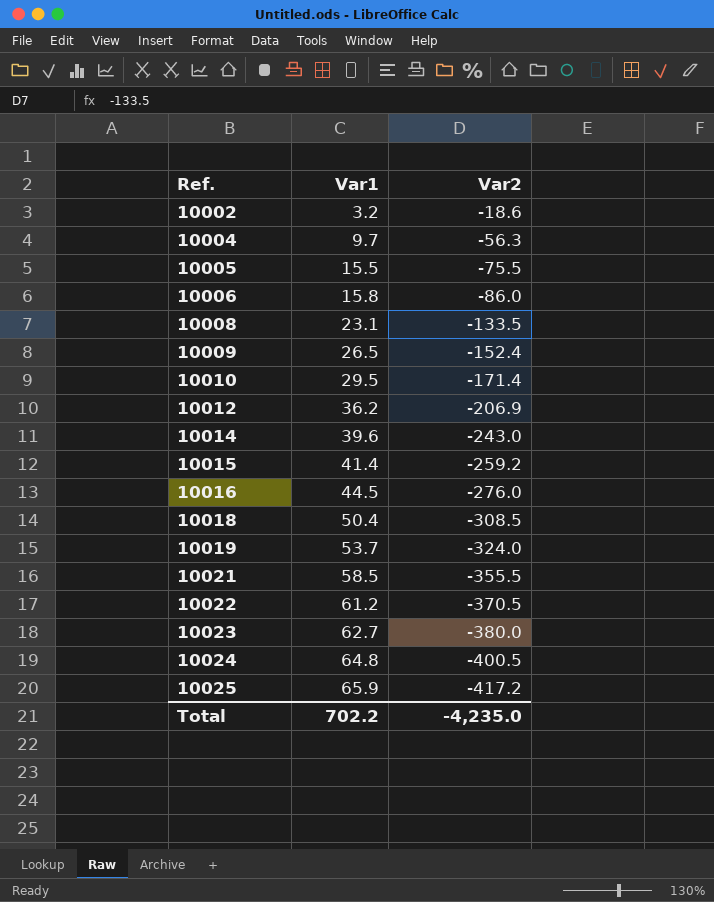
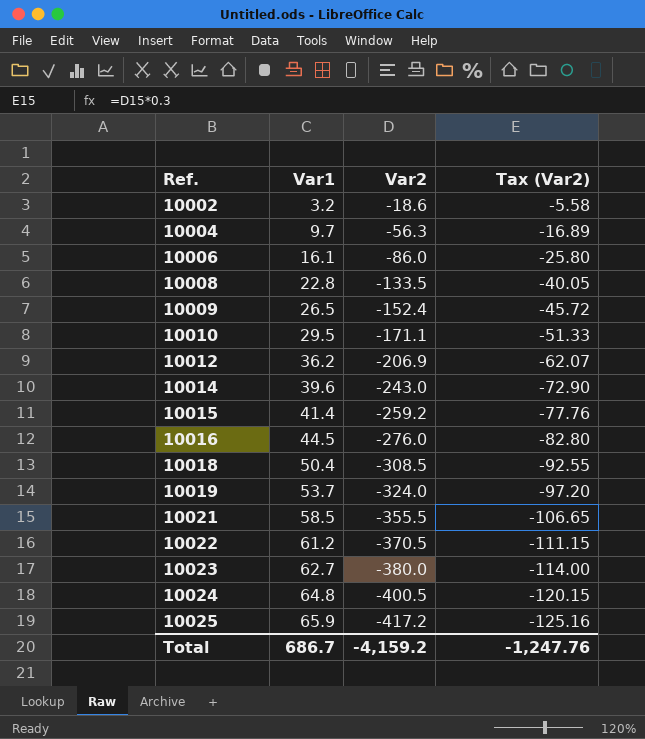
column Tax (Var2) | formula: none -> [Var2] * 0.3
row 10005: 15.5 | -75.5 -> none
10006 | Var1: 15.8 -> 16.1
10008 | Var1: 23.1 -> 22.8
10010 | Var2: -171.4 -> -171.1
Total | Var1: 702.2 -> 686.7
Total | Var2: -4,235.0 -> -4,159.2

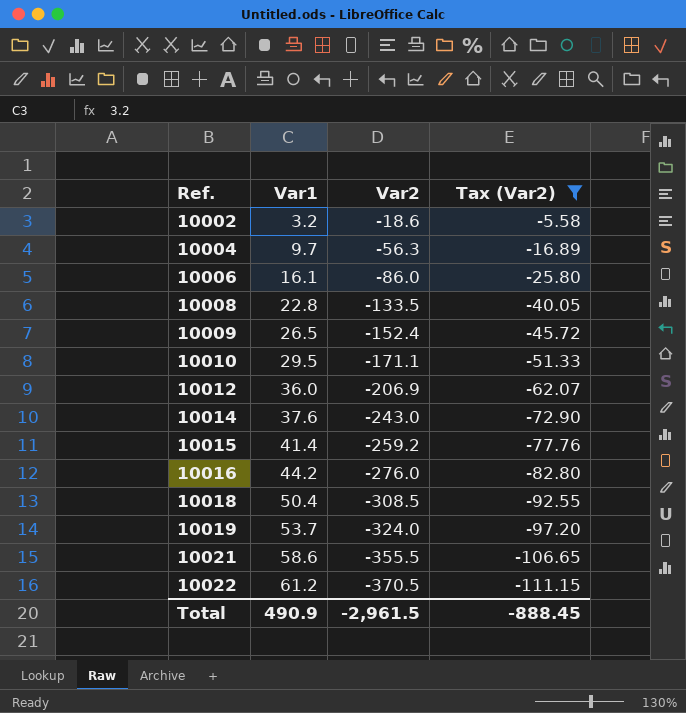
filter: none -> Tax (Var2) >= -111.15
10012 | Var1: 36.2 -> 36.0
10014 | Var1: 39.6 -> 37.6
10016 | Var1: 44.5 -> 44.2
10021 | Var1: 58.5 -> 58.6
Total | Var1: 686.7 -> 490.9
Total | Var2: -4,159.2 -> -2,961.5
Total | Tax (Var2): -1,247.76 -> -888.45

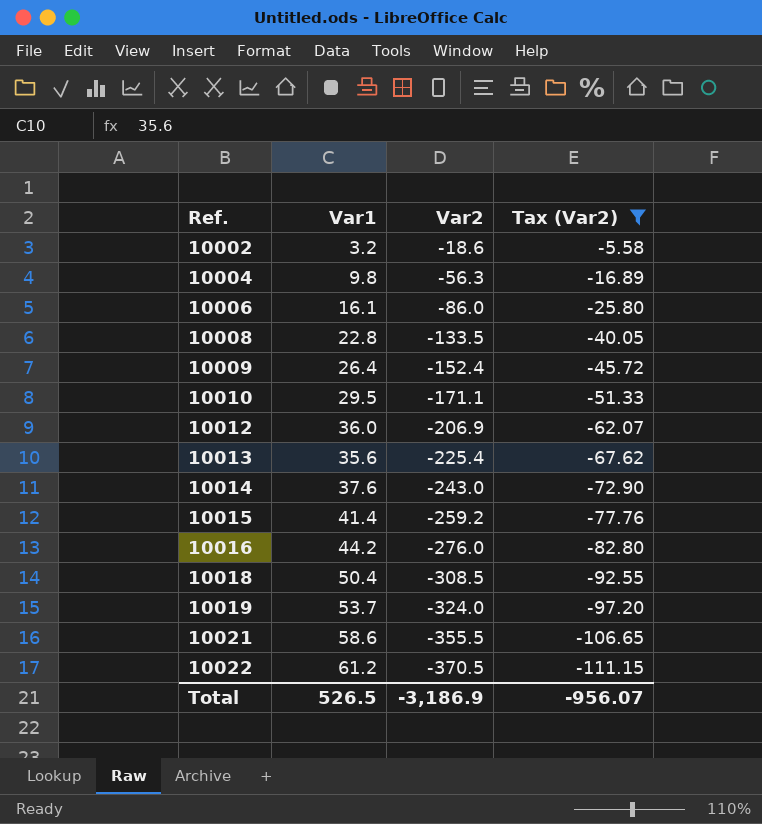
10004 | Var1: 9.7 -> 9.8
10009 | Var1: 26.5 -> 26.4
row 10013: none -> 35.6 | -225.4 | -67.62
Total | Var1: 490.9 -> 526.5
Total | Var2: -2,961.5 -> -3,186.9
Total | Tax (Var2): -888.45 -> -956.07

